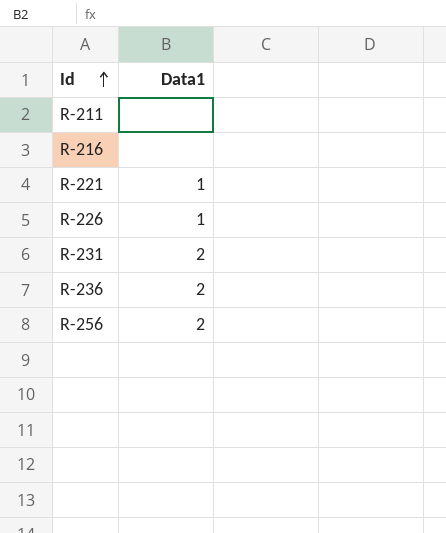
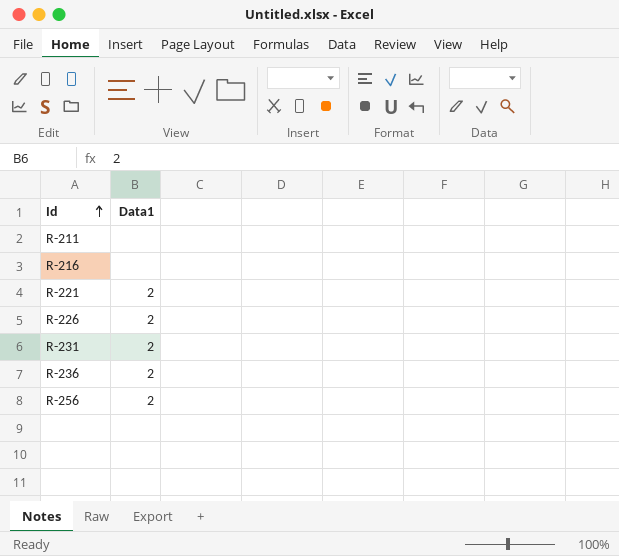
R-221 | Data1: 1 -> 2
R-226 | Data1: 1 -> 2

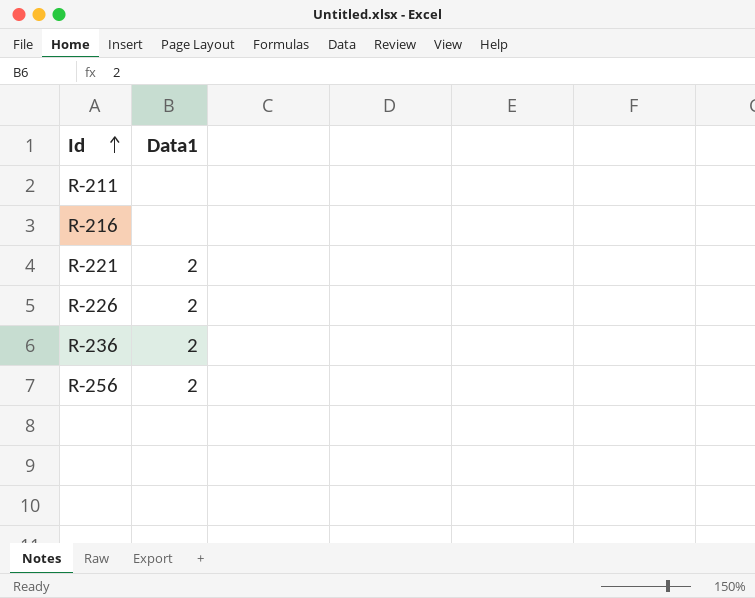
row R-231: 2 -> none

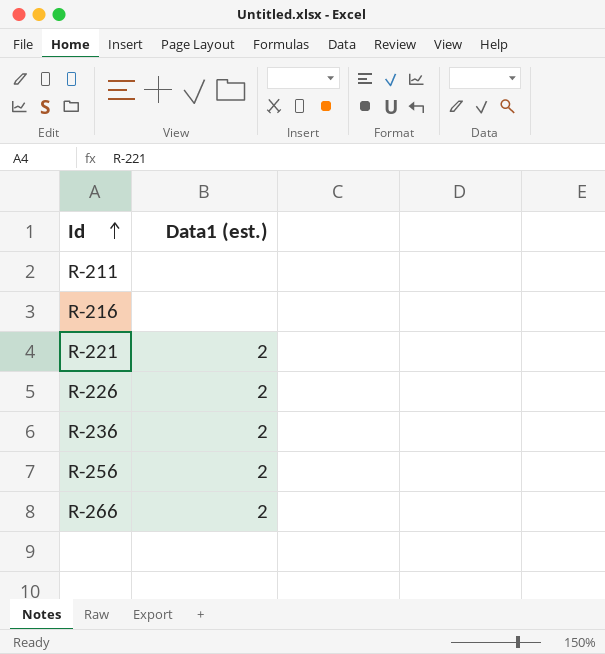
column name: Data1 -> Data1 (est.)
row R-266: none -> 2

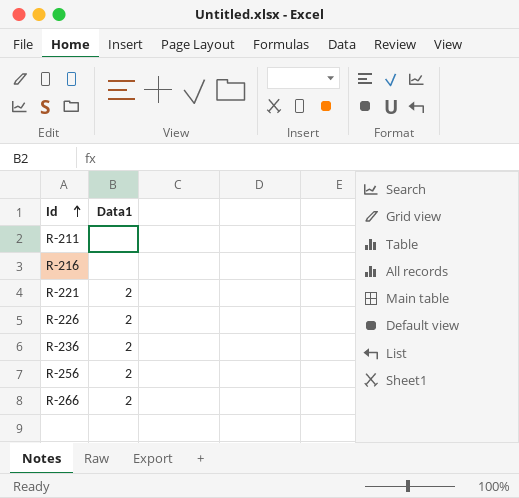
column name: Data1 (est.) -> Data1

